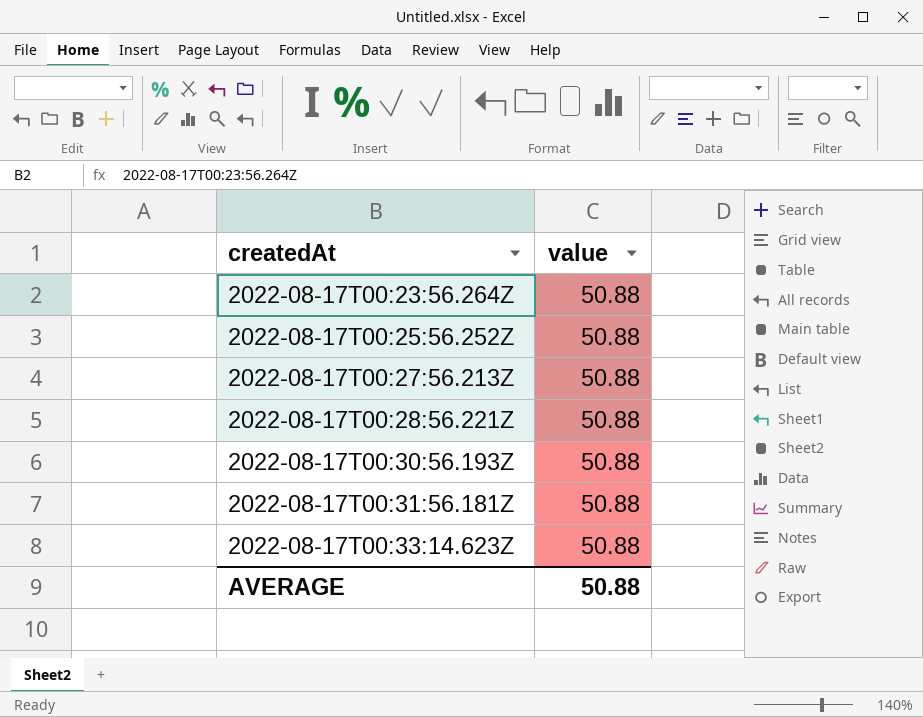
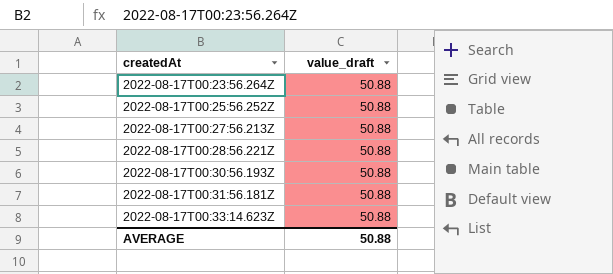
column name: value -> value_draft

